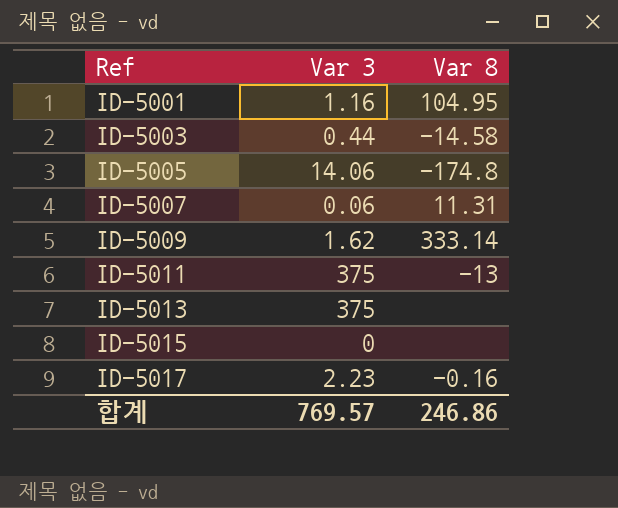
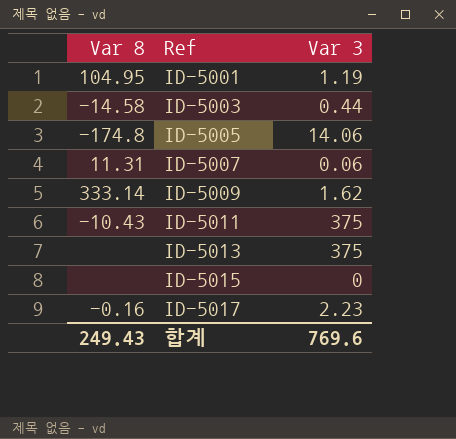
column Var 8 | position: 3 -> 1
ID-5001 | Var 3: 1.16 -> 1.19
ID-5011 | Var 8: -13 -> -10.43
합계 | Var 8: 246.86 -> 249.43
합계 | Var 3: 769.57 -> 769.6

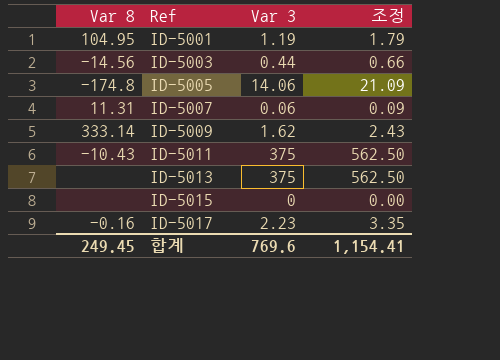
column 조정 | formula: none -> [Var 3] * 1.5
ID-5003 | Var 8: -14.58 -> -14.56
합계 | Var 8: 249.43 -> 249.45

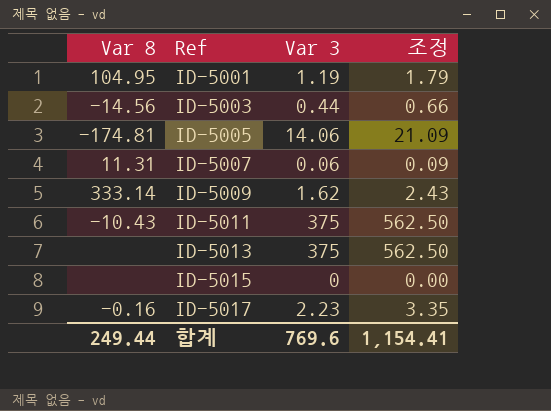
ID-5005 | Var 8: -174.8 -> -174.81
합계 | Var 8: 249.45 -> 249.44

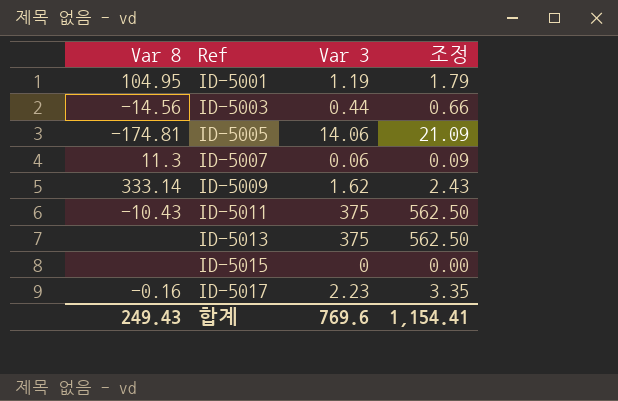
ID-5007 | Var 8: 11.31 -> 11.3
합계 | Var 8: 249.44 -> 249.43

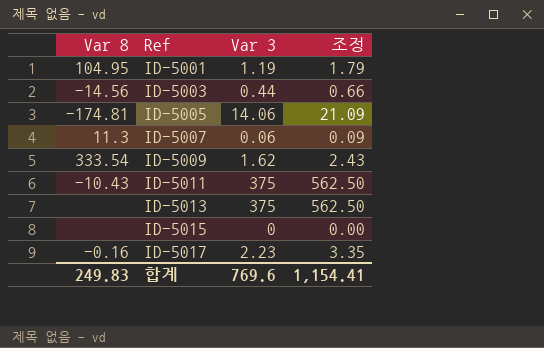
ID-5009 | Var 8: 333.14 -> 333.54
합계 | Var 8: 249.43 -> 249.83

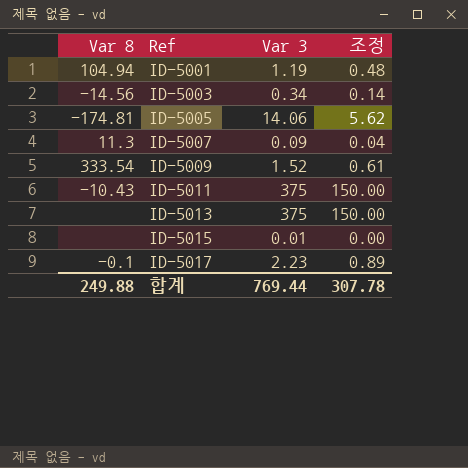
column 조정 | formula: [Var 3] * 1.5 -> [Var 3] * 0.4
ID-5001 | Var 8: 104.95 -> 104.94
ID-5003 | Var 3: 0.44 -> 0.34
ID-5007 | Var 3: 0.06 -> 0.09
ID-5009 | Var 3: 1.62 -> 1.52
ID-5015 | Var 3: 0 -> 0.01
ID-5017 | Var 8: -0.16 -> -0.1
합계 | Var 8: 249.83 -> 249.88
합계 | Var 3: 769.6 -> 769.44
합계 | 조정: 1,154.41 -> 307.78

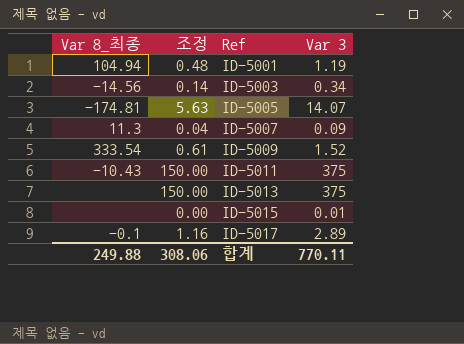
column name: Var 8 -> Var 8_최종
column 조정 | position: 4 -> 2
ID-5005 | 조정: 5.62 -> 5.63
ID-5005 | Var 3: 14.06 -> 14.07
ID-5017 | 조정: 0.89 -> 1.16
ID-5017 | Var 3: 2.23 -> 2.89
합계 | 조정: 307.78 -> 308.06
합계 | Var 3: 769.44 -> 770.11

